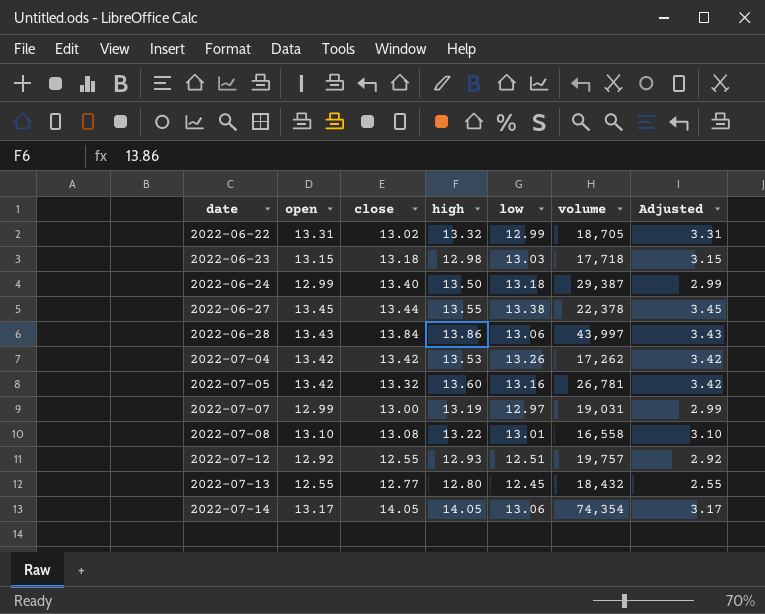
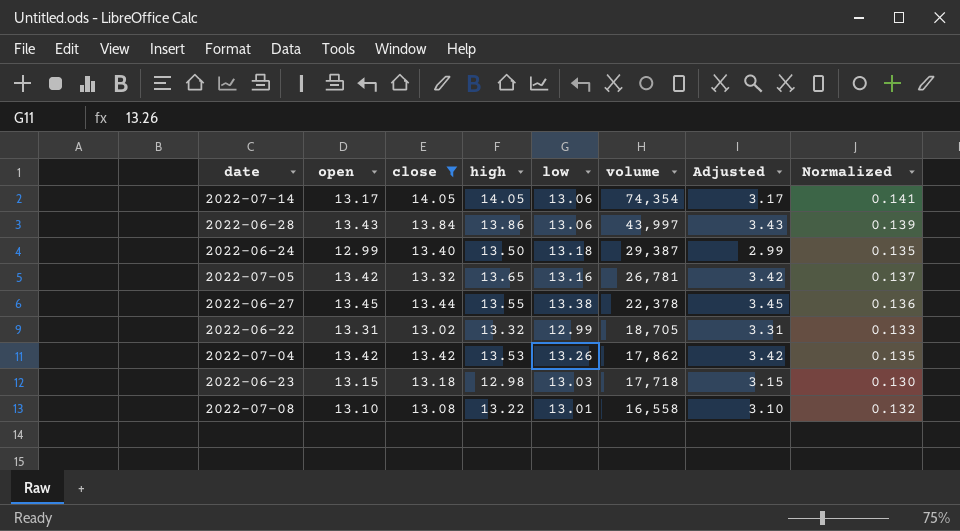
filter: none -> close >= 13.02
row order: date ascending -> volume descending
column Normalized | formula: none -> [high] * 0.01
2022-07-05 | high: 13.60 -> 13.65
2022-07-04 | volume: 17,262 -> 17,862

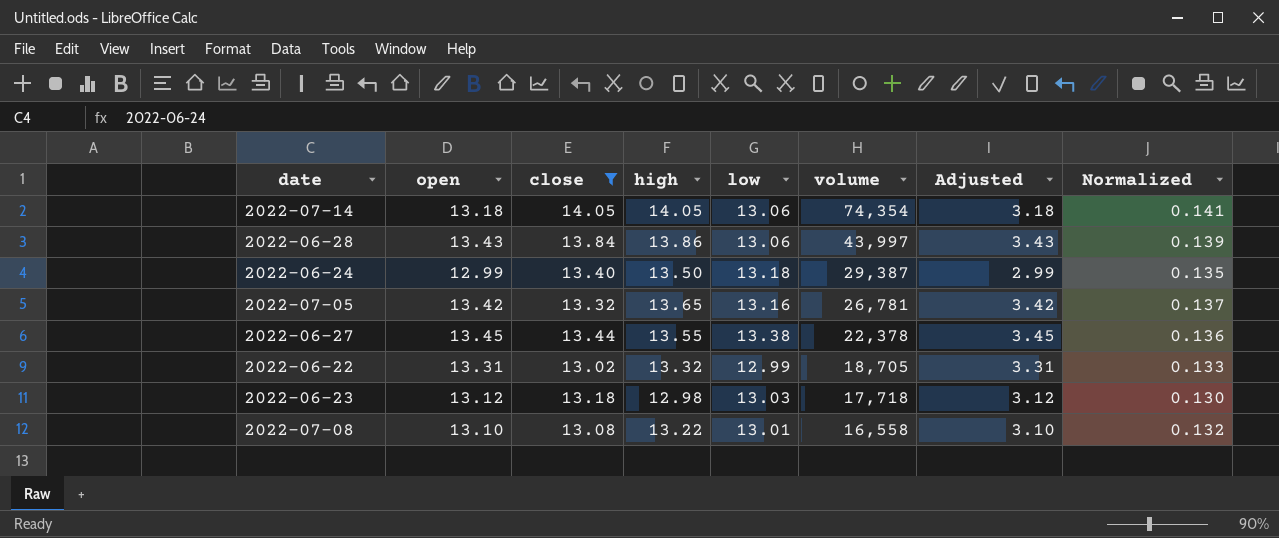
row 2022-07-04: 13.42 | 13.42 | 13.53 | 13.26 | 17,862 | 3.42 | 0.135 -> none
2022-07-14 | open: 13.17 -> 13.18
2022-07-14 | Adjusted: 3.17 -> 3.18
2022-06-23 | open: 13.15 -> 13.12
2022-06-23 | Adjusted: 3.15 -> 3.12

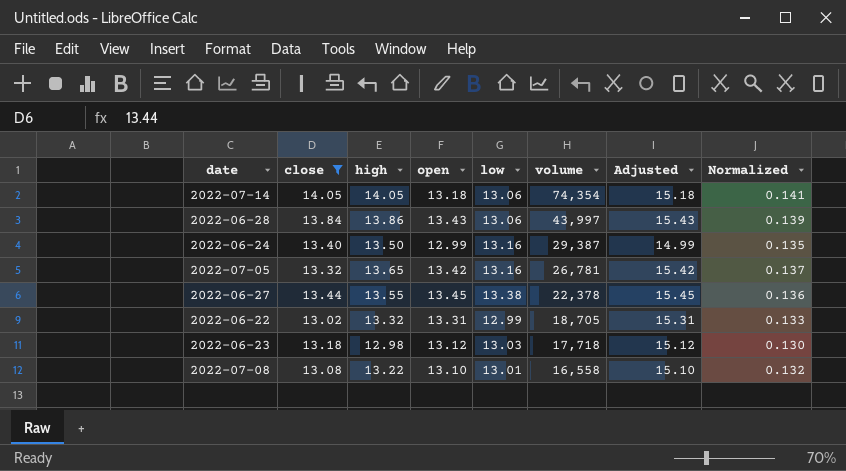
column open | position: 2 -> 4
column Adjusted | formula: [open] - 10 -> [open] + 2
2022-06-24 | low: 13.18 -> 13.16

